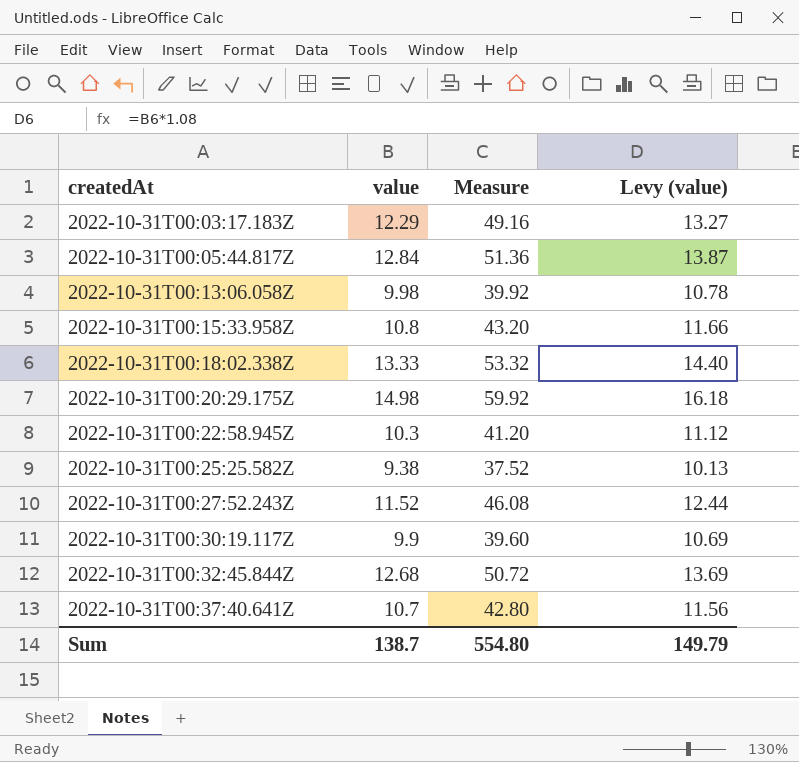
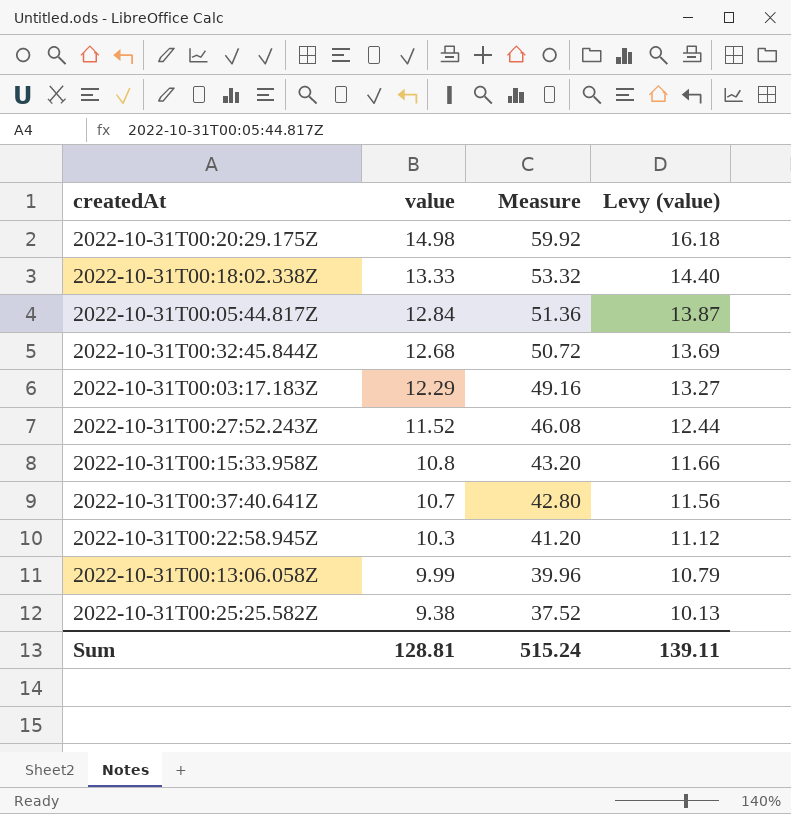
row order: createdAt ascending -> value descending
row 2022-10-31T00:30:19.117Z: 9.9 | 39.60 | 10.69 -> none
2022-10-31T00:13:06.058Z | value: 9.98 -> 9.99
2022-10-31T00:13:06.058Z | Measure: 39.92 -> 39.96
2022-10-31T00:13:06.058Z | Levy (value): 10.78 -> 10.79
Sum | value: 138.7 -> 128.81
Sum | Measure: 554.80 -> 515.24
Sum | Levy (value): 149.79 -> 139.11

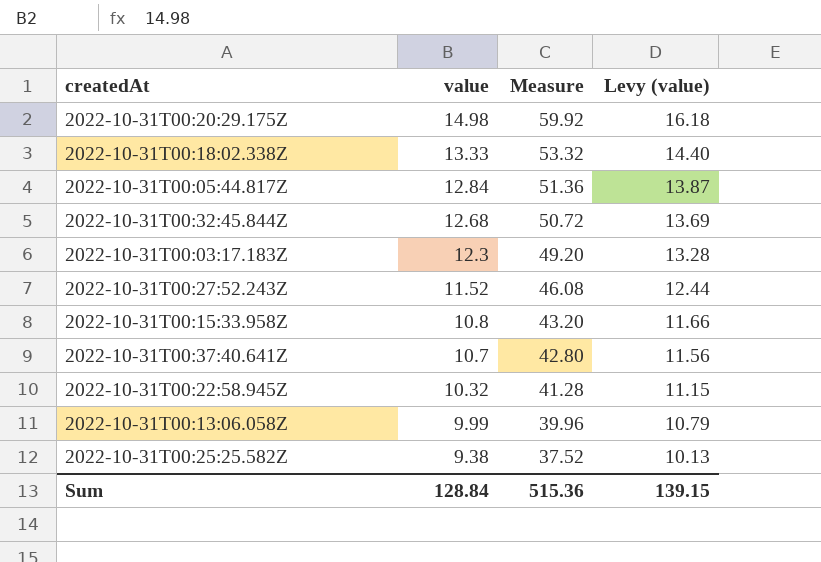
2022-10-31T00:03:17.183Z | value: 12.29 -> 12.3
2022-10-31T00:03:17.183Z | Measure: 49.16 -> 49.20
2022-10-31T00:03:17.183Z | Levy (value): 13.27 -> 13.28
2022-10-31T00:22:58.945Z | value: 10.3 -> 10.32
2022-10-31T00:22:58.945Z | Measure: 41.20 -> 41.28
2022-10-31T00:22:58.945Z | Levy (value): 11.12 -> 11.15
Sum | value: 128.81 -> 128.84
Sum | Measure: 515.24 -> 515.36
Sum | Levy (value): 139.11 -> 139.15

